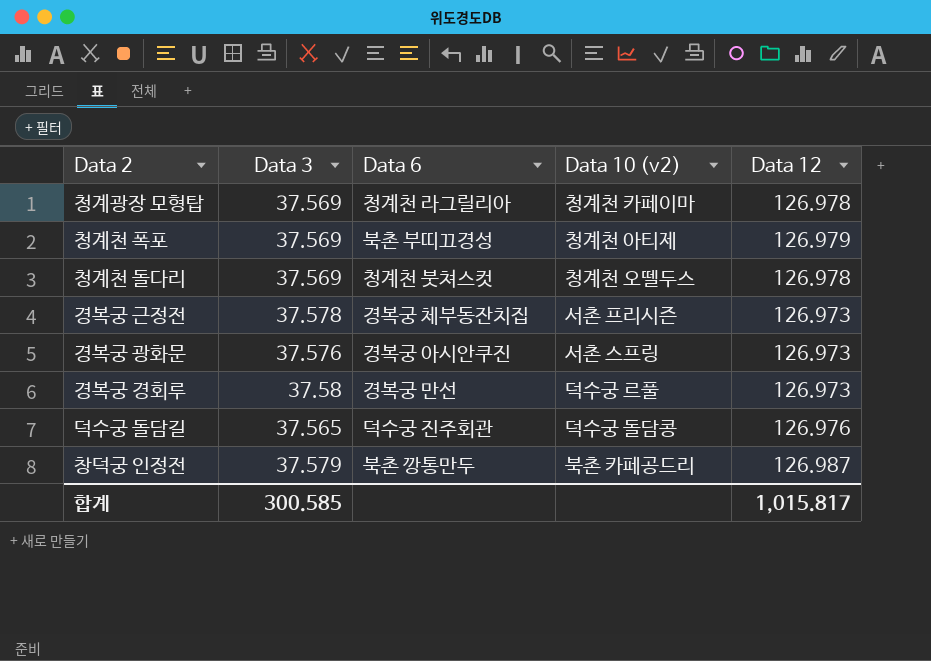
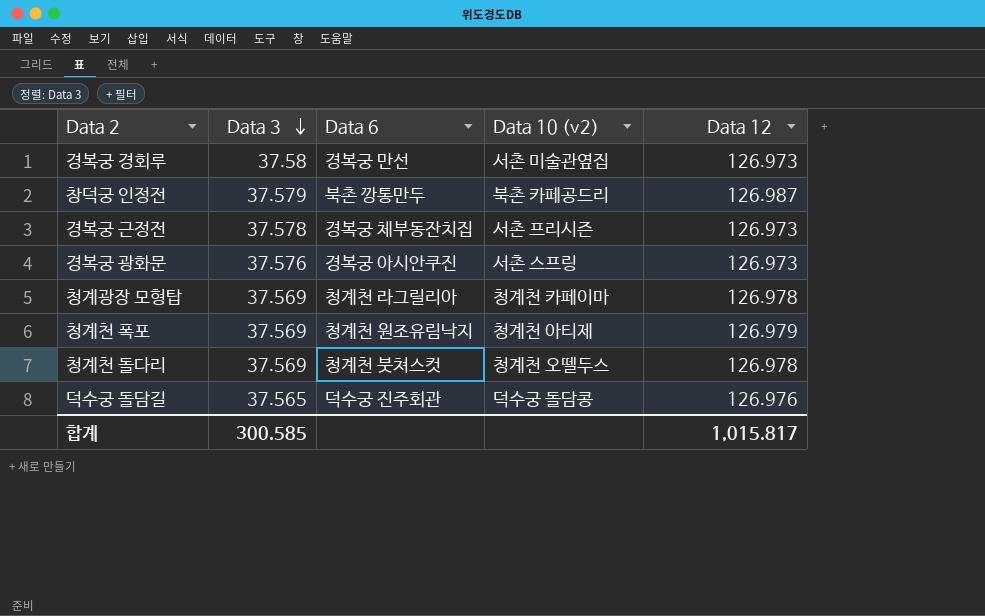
row order: none -> Data 3 descending
경복궁 경회루 | Data 10 (v2): 덕수궁 르풀 -> 서촌 미술관옆집
청계천 폭포 | Data 6: 북촌 부띠끄경성 -> 청계천 원조유림낙지

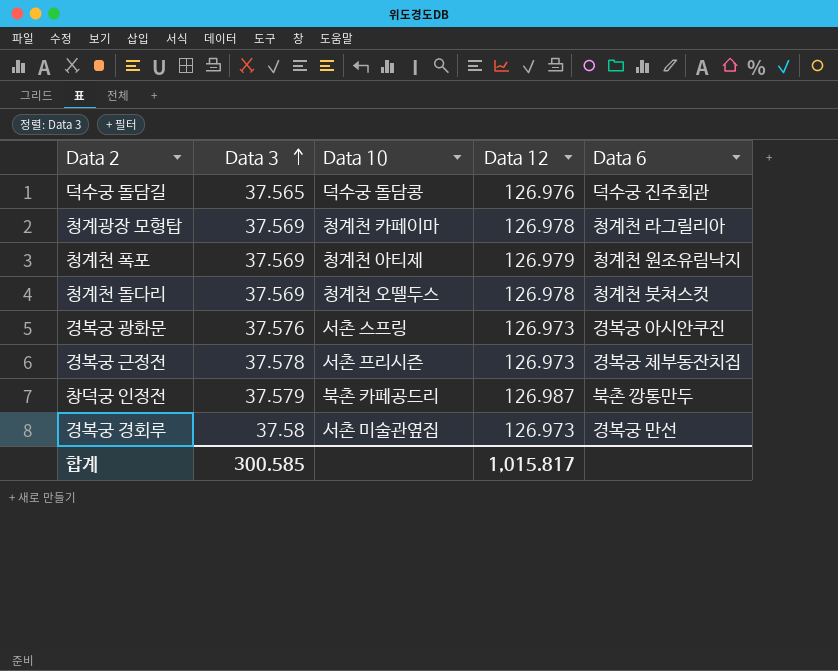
row order: Data 3 descending -> Data 3 ascending
column name: Data 10 (v2) -> Data 10
column Data 6 | position: 3 -> 5

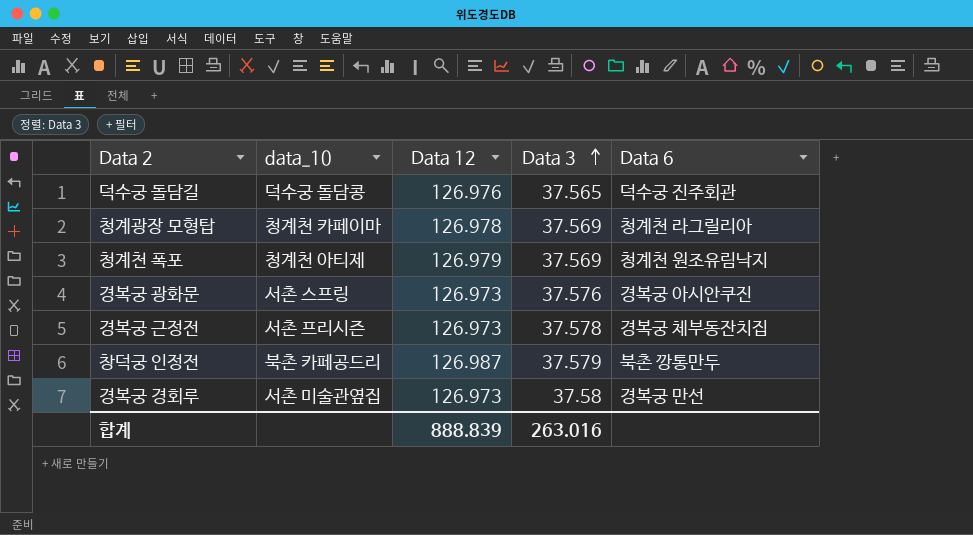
column name: Data 10 -> data_10
column Data 3 | position: 2 -> 4
row 청계천 돌다리: 37.569 | 청계천 오뗄두스 | 126.978 | 청계천 붓쳐스컷 -> none
합계 | Data 12: 1,015.817 -> 888.839
합계 | Data 3: 300.585 -> 263.016

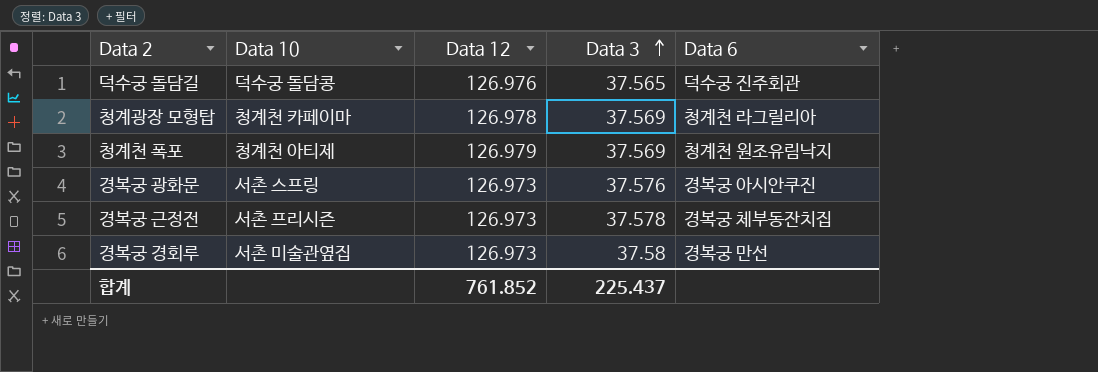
column name: data_10 -> Data 10
row 창덕궁 인정전: 북촌 카페공드리 | 126.987 | 37.579 | 북촌 깡통만두 -> none
합계 | Data 12: 888.839 -> 761.852
합계 | Data 3: 263.016 -> 225.437

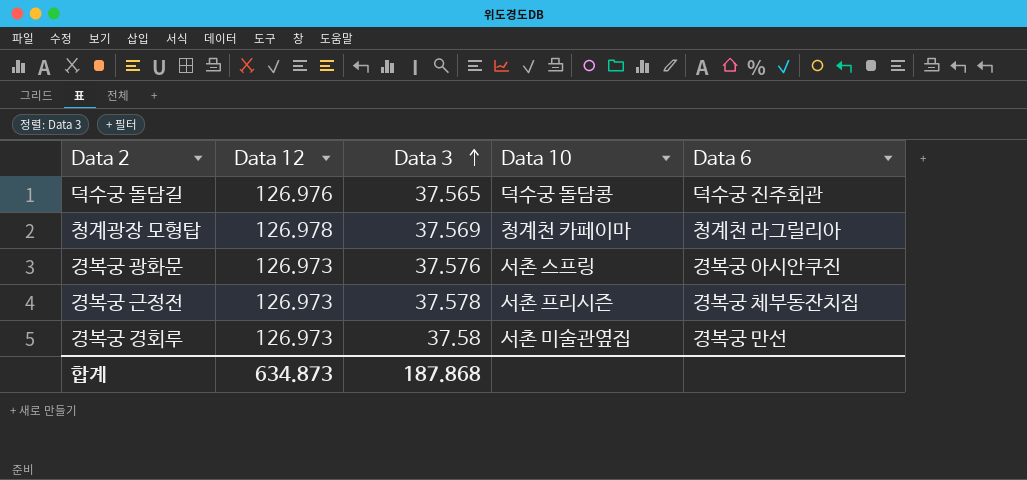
column Data 10 | position: 2 -> 4
row 청계천 폭포: 청계천 아티제 | 126.979 | 37.569 | 청계천 원조유림낙지 -> none
합계 | Data 12: 761.852 -> 634.873
합계 | Data 3: 225.437 -> 187.868

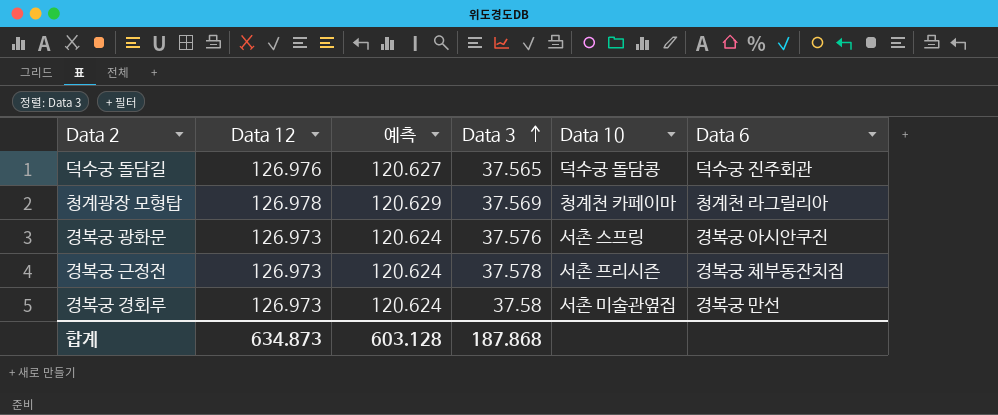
column 예측 | formula: none -> [Data 12] * 0.95

